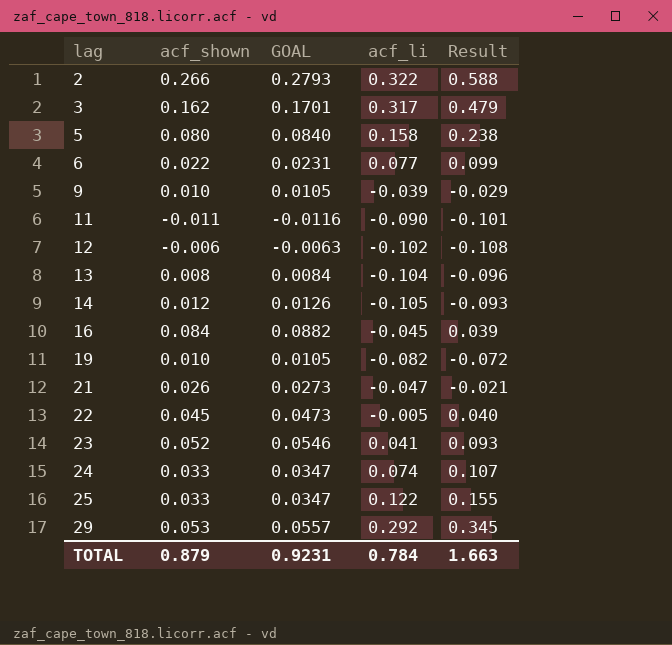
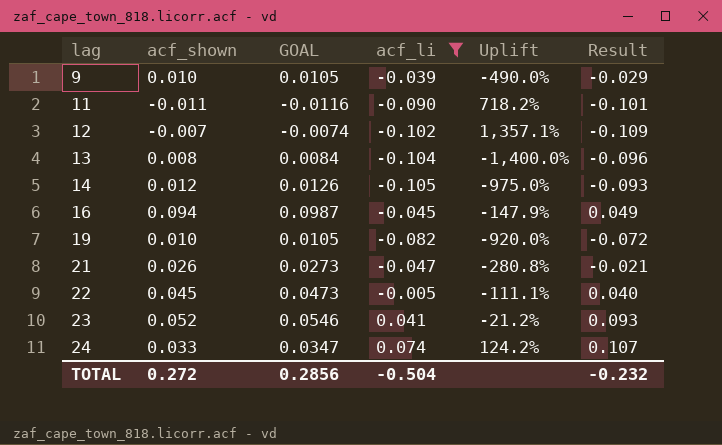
filter: none -> acf_li <= 0.074
column Uplift | formula: none -> ([acf_li] - [acf_shown]) / [acf_shown]
12 | acf_shown: -0.006 -> -0.007
12 | GOAL: -0.0063 -> -0.0074
12 | Result: -0.108 -> -0.109
16 | acf_shown: 0.084 -> 0.094
16 | GOAL: 0.0882 -> 0.0987
16 | Result: 0.039 -> 0.049
TOTAL | acf_shown: 0.879 -> 0.272
TOTAL | GOAL: 0.9231 -> 0.2856
TOTAL | acf_li: 0.784 -> -0.504
TOTAL | Result: 1.663 -> -0.232

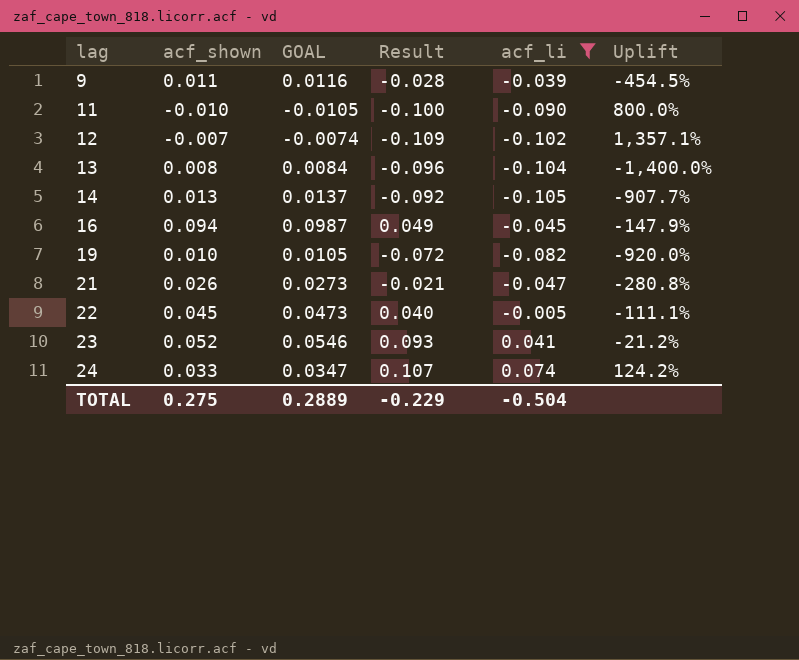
column Result | position: 6 -> 4
9 | acf_shown: 0.010 -> 0.011
9 | GOAL: 0.0105 -> 0.0116
9 | Result: -0.029 -> -0.028
9 | Uplift: -490.0% -> -454.5%
11 | acf_shown: -0.011 -> -0.010
11 | GOAL: -0.0116 -> -0.0105
11 | Result: -0.101 -> -0.100
11 | Uplift: 718.2% -> 800.0%
14 | acf_shown: 0.012 -> 0.013
14 | GOAL: 0.0126 -> 0.0137
14 | Result: -0.093 -> -0.092
14 | Uplift: -975.0% -> -907.7%
TOTAL | acf_shown: 0.272 -> 0.275
TOTAL | GOAL: 0.2856 -> 0.2889
TOTAL | Result: -0.232 -> -0.229

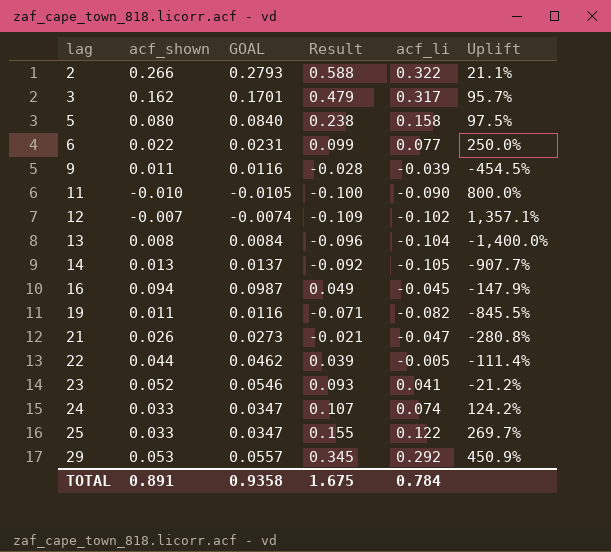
filter: acf_li <= 0.074 -> none
19 | acf_shown: 0.010 -> 0.011
19 | GOAL: 0.0105 -> 0.0116
19 | Result: -0.072 -> -0.071
19 | Uplift: -920.0% -> -845.5%
22 | acf_shown: 0.045 -> 0.044
22 | GOAL: 0.0473 -> 0.0462
22 | Result: 0.040 -> 0.039
22 | Uplift: -111.1% -> -111.4%
TOTAL | acf_shown: 0.275 -> 0.891
TOTAL | GOAL: 0.2889 -> 0.9358
TOTAL | Result: -0.229 -> 1.675
TOTAL | acf_li: -0.504 -> 0.784

